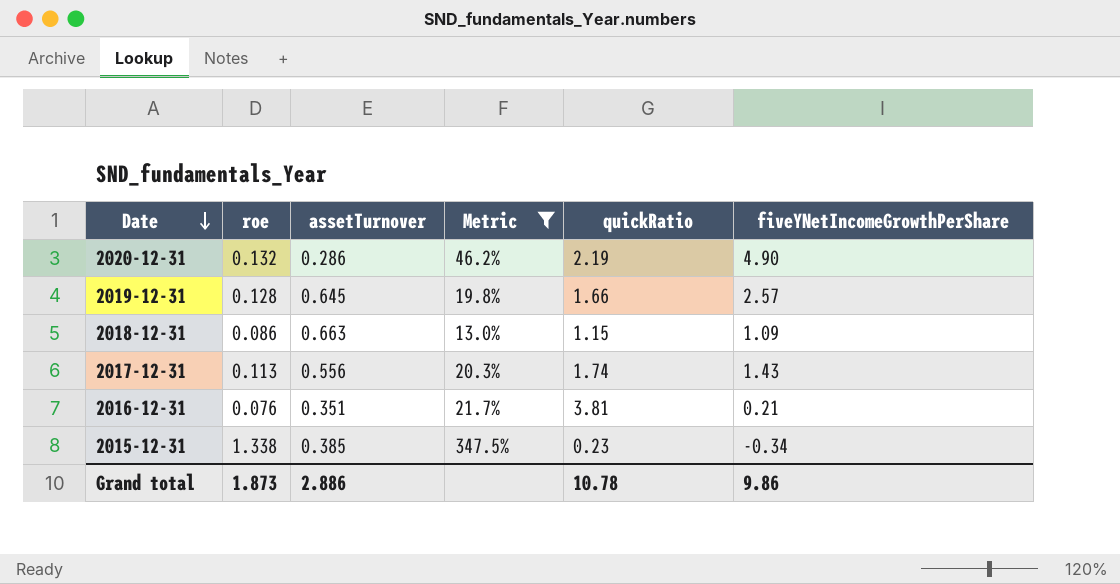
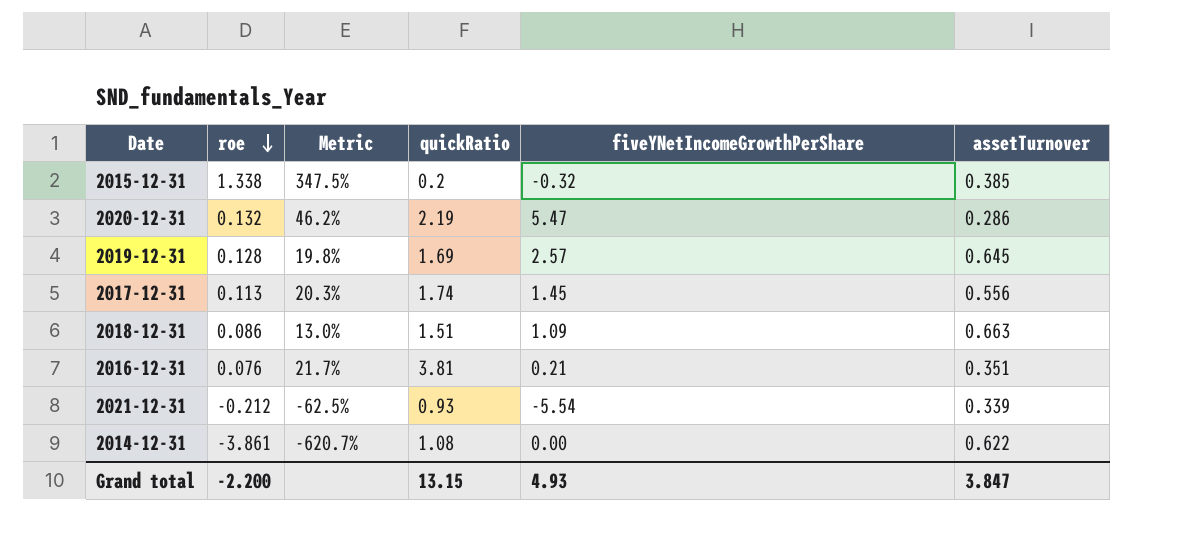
filter: Metric >= 13.0% -> none
row order: Date descending -> roe descending
column assetTurnover | position: 3 -> 6
2015-12-31 | quickRatio: 0.23 -> 0.2
2015-12-31 | fiveYNetIncomeGrowthPerShare: -0.34 -> -0.32
2020-12-31 | fiveYNetIncomeGrowthPerShare: 4.90 -> 5.47
2019-12-31 | quickRatio: 1.66 -> 1.69
2017-12-31 | fiveYNetIncomeGrowthPerShare: 1.43 -> 1.45
2018-12-31 | quickRatio: 1.15 -> 1.51
Grand total | roe: 1.873 -> -2.200
Grand total | quickRatio: 10.78 -> 13.15
Grand total | fiveYNetIncomeGrowthPerShare: 9.86 -> 4.93
Grand total | assetTurnover: 2.886 -> 3.847

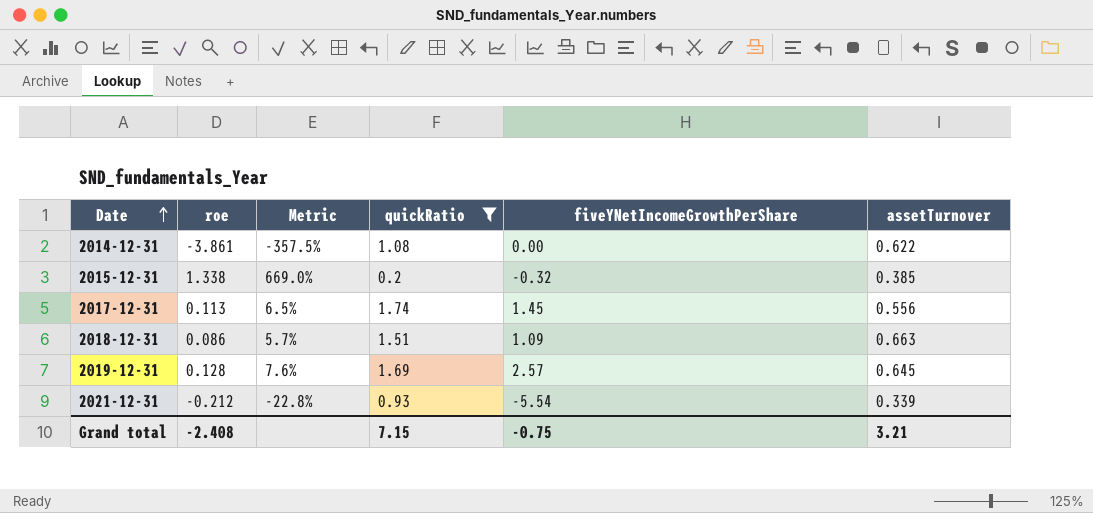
filter: none -> quickRatio <= 1.74
row order: roe descending -> Date ascending
column Metric | formula: [roe] / [assetTurnover] -> [roe] / [quickRatio]
Grand total | roe: -2.200 -> -2.408
Grand total | quickRatio: 13.15 -> 7.15
Grand total | fiveYNetIncomeGrowthPerShare: 4.93 -> -0.75
Grand total | assetTurnover: 3.847 -> 3.21

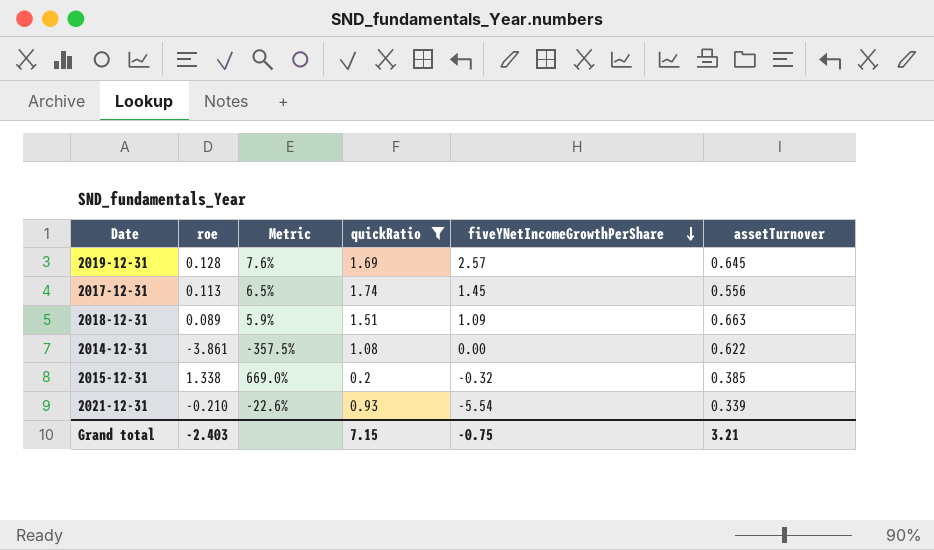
row order: Date ascending -> fiveYNetIncomeGrowthPerShare descending
2018-12-31 | roe: 0.086 -> 0.089
2018-12-31 | Metric: 5.7% -> 5.9%
2021-12-31 | roe: -0.212 -> -0.210
2021-12-31 | Metric: -22.8% -> -22.6%
Grand total | roe: -2.408 -> -2.403

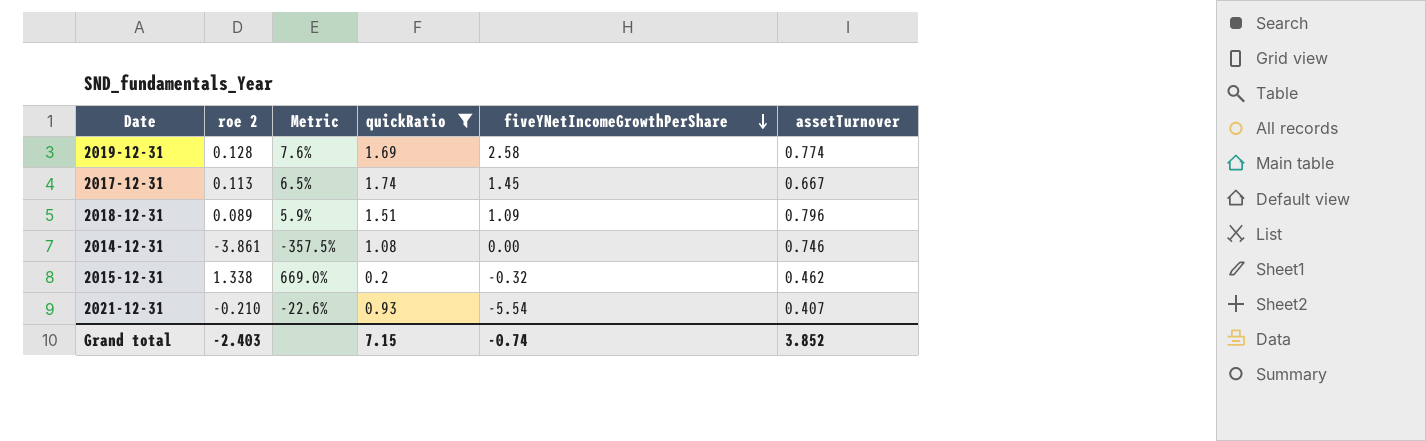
column name: roe -> roe 2
2019-12-31 | fiveYNetIncomeGrowthPerShare: 2.57 -> 2.58
2019-12-31 | assetTurnover: 0.645 -> 0.774
2017-12-31 | assetTurnover: 0.556 -> 0.667
2018-12-31 | assetTurnover: 0.663 -> 0.796
2014-12-31 | assetTurnover: 0.622 -> 0.746
2015-12-31 | assetTurnover: 0.385 -> 0.462
2021-12-31 | assetTurnover: 0.339 -> 0.407
Grand total | fiveYNetIncomeGrowthPerShare: -0.75 -> -0.74
Grand total | assetTurnover: 3.21 -> 3.852

